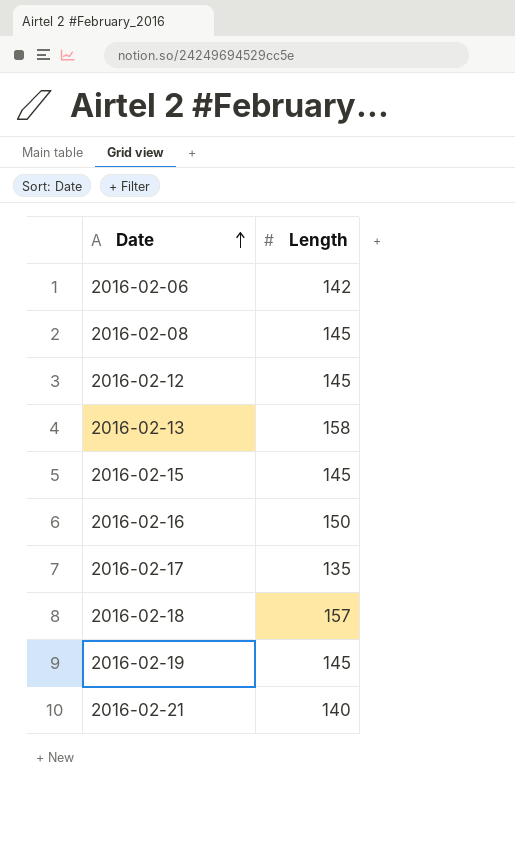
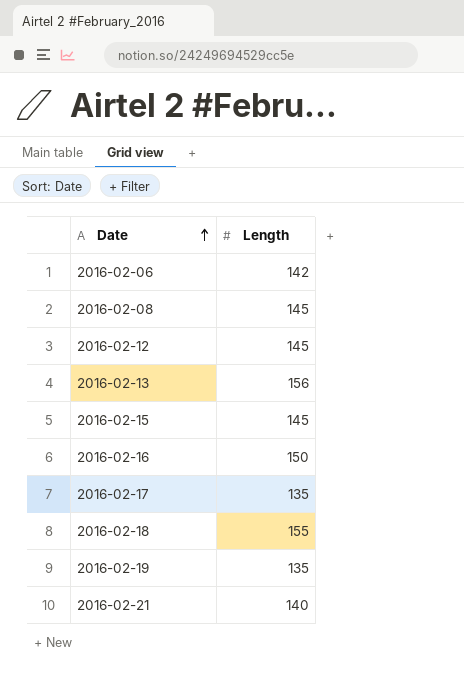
2016-02-13 | Length: 158 -> 156
2016-02-18 | Length: 157 -> 155
2016-02-19 | Length: 145 -> 135

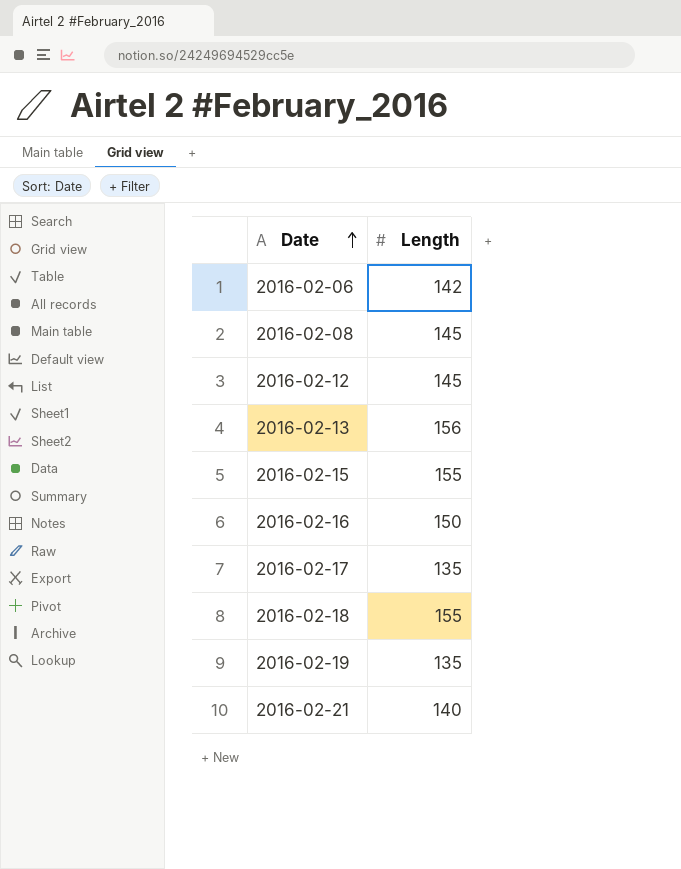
2016-02-15 | Length: 145 -> 155

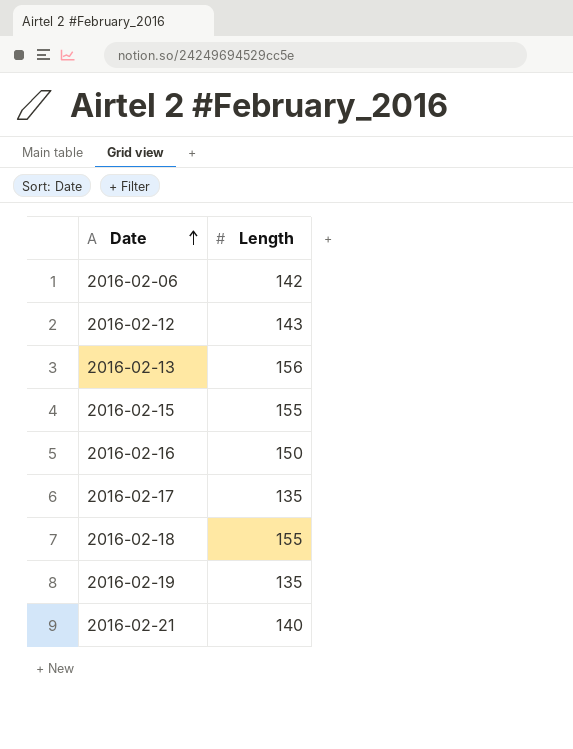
row 2016-02-08: 145 -> none
2016-02-12 | Length: 145 -> 143

